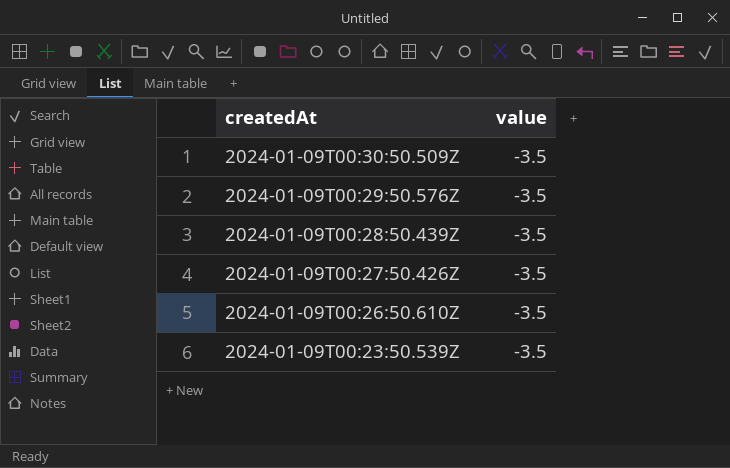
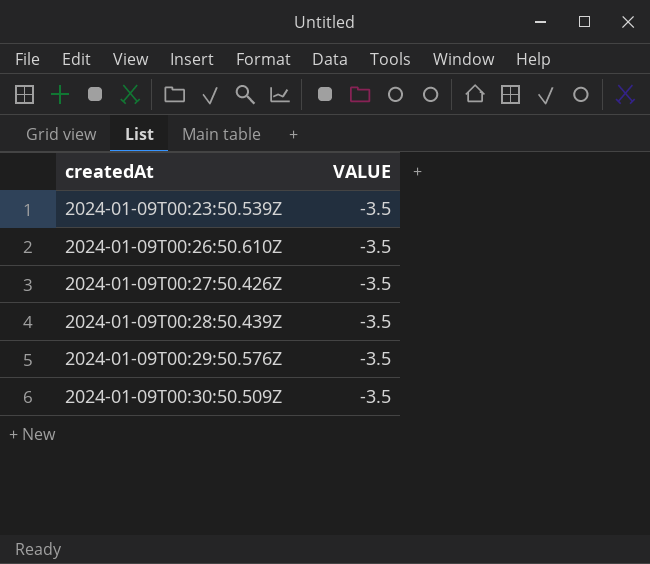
row order: createdAt descending -> createdAt ascending
column name: value -> VALUE

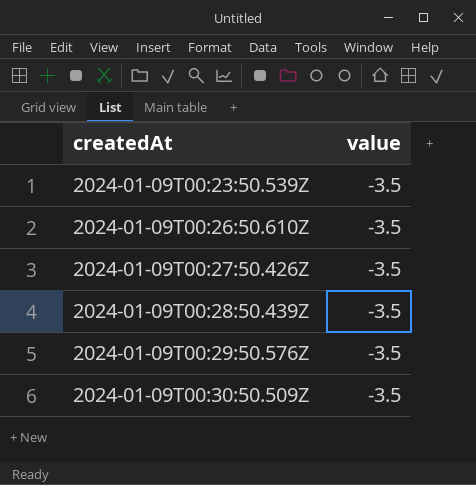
column name: VALUE -> value

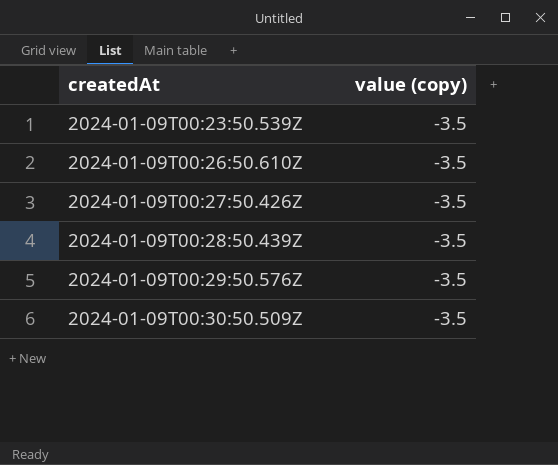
column name: value -> value (copy)

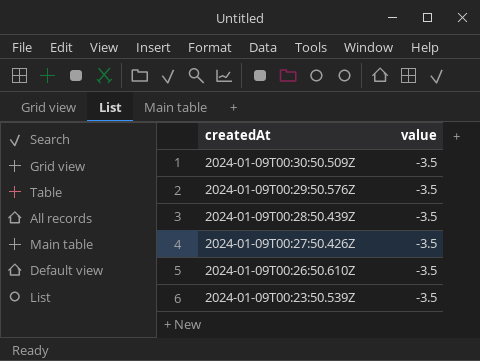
row order: createdAt ascending -> createdAt descending
column name: value (copy) -> value

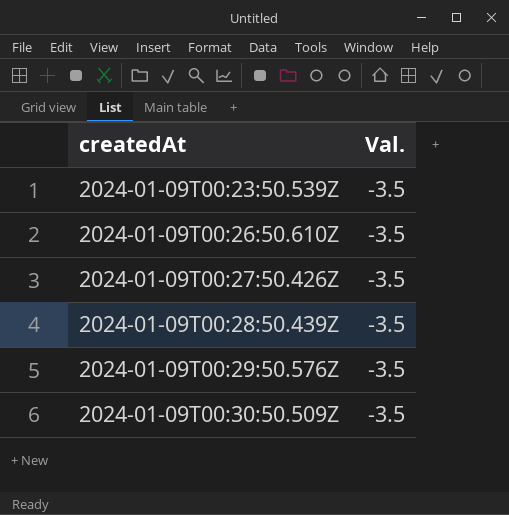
row order: createdAt descending -> createdAt ascending
column name: value -> Val.

